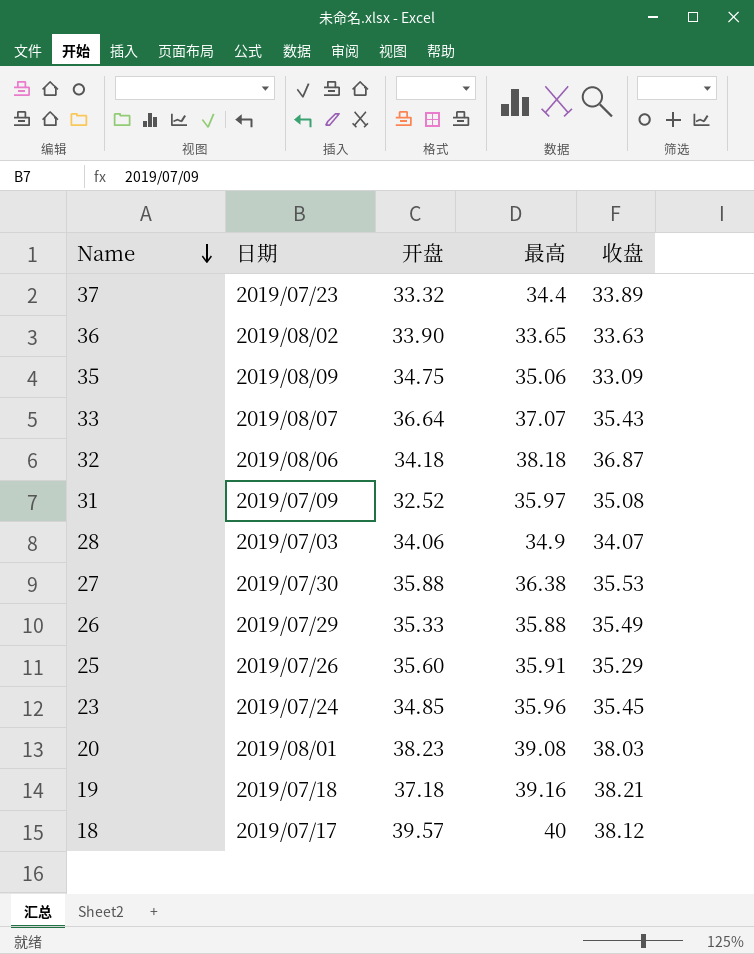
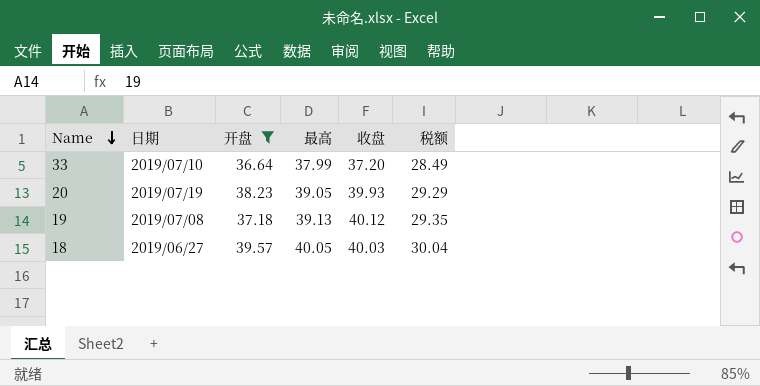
filter: none -> 开盘 >= 36.64
column 税额 | formula: none -> [最高] * 0.75
33 | 日期: 2019/08/07 -> 2019/07/10
33 | 最高: 37.07 -> 37.99
33 | 收盘: 35.43 -> 37.20
20 | 日期: 2019/08/01 -> 2019/07/19
20 | 最高: 39.08 -> 39.05
20 | 收盘: 38.03 -> 39.93
19 | 日期: 2019/07/18 -> 2019/07/08
19 | 最高: 39.16 -> 39.13
19 | 收盘: 38.21 -> 40.12
18 | 日期: 2019/07/17 -> 2019/06/27
18 | 最高: 40 -> 40.05
18 | 收盘: 38.12 -> 40.03

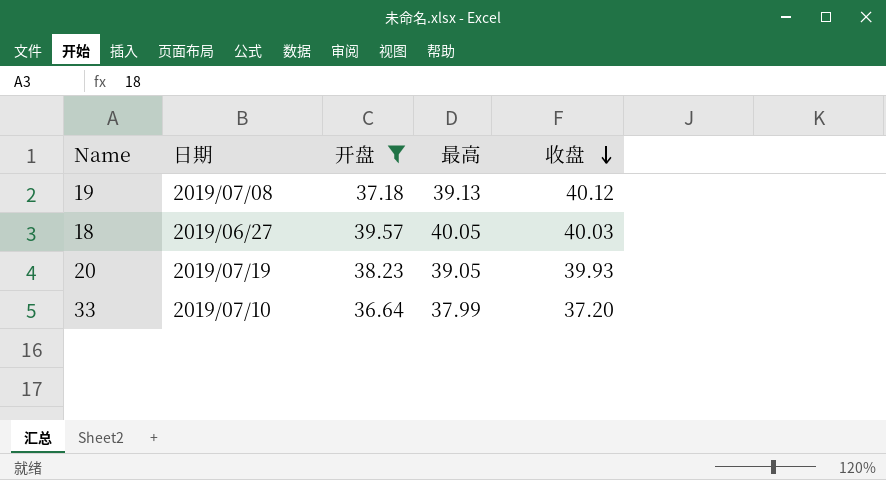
row order: Name descending -> 收盘 descending
column 税额 | formula: [最高] * 0.75 -> none

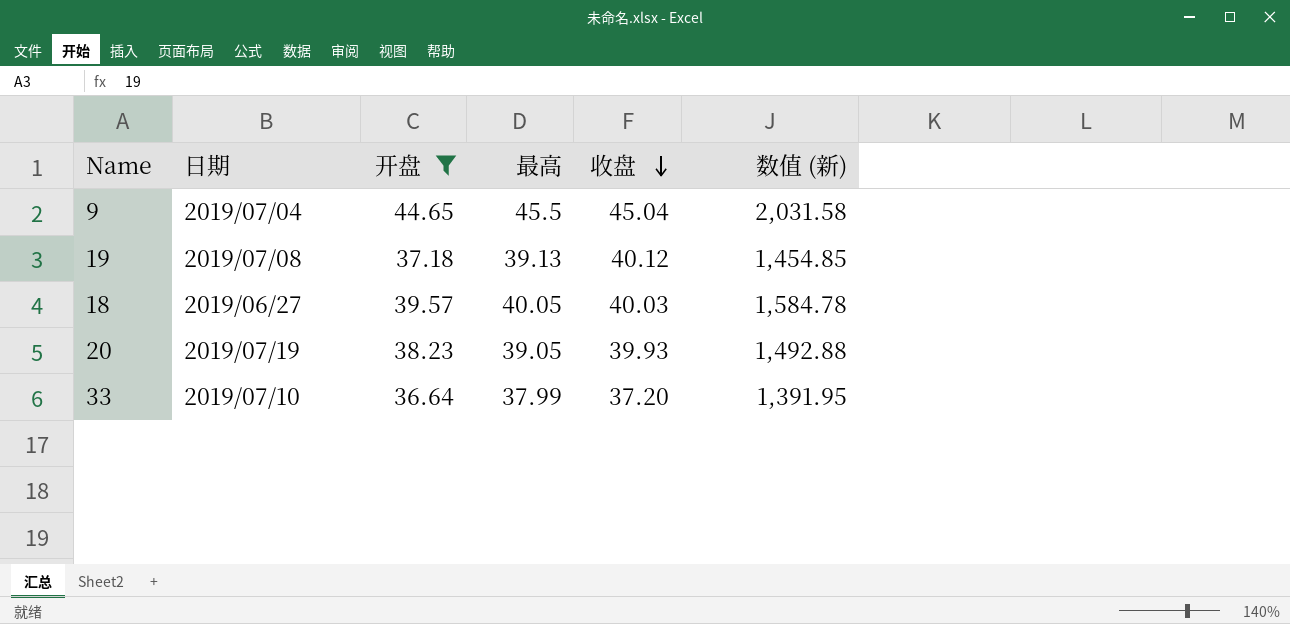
column 数值 (新) | formula: none -> [开盘] * [最高]
row 9: none -> 2019/07/04 | 44.65 | 45.5 | 45.04 | 2,031.58

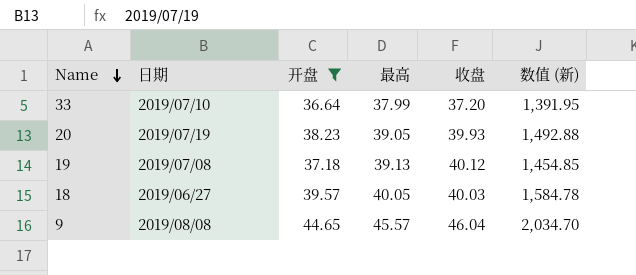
row order: 收盘 descending -> Name descending
9 | 日期: 2019/07/04 -> 2019/08/08
9 | 最高: 45.5 -> 45.57
9 | 收盘: 45.04 -> 46.04
9 | 数值 (新): 2,031.58 -> 2,034.70

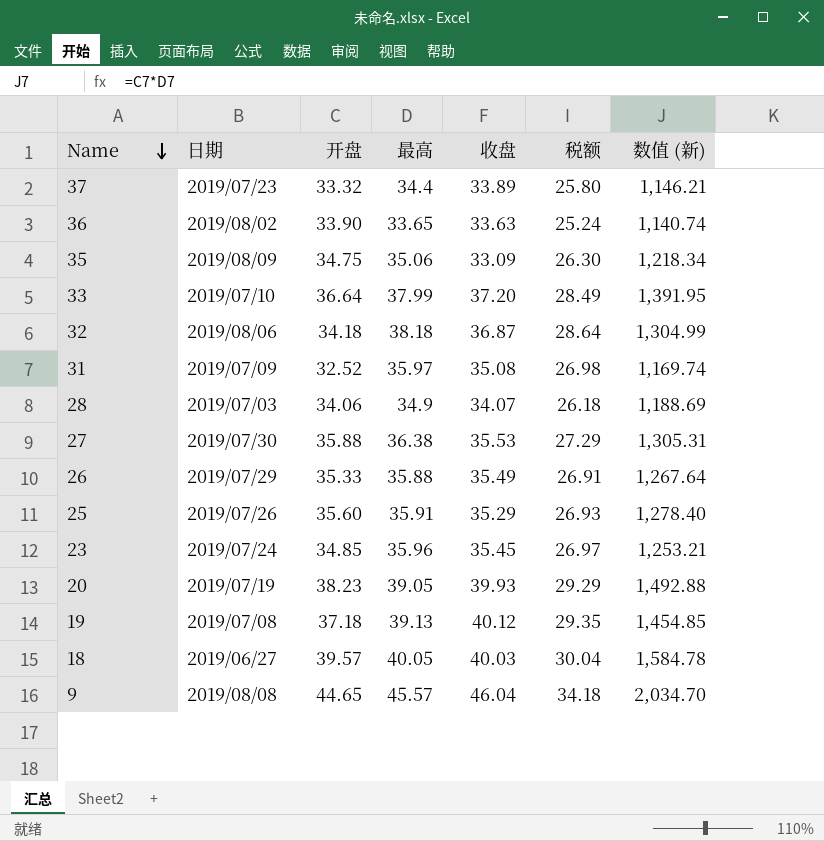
filter: 开盘 >= 36.64 -> none
column 税额 | formula: none -> [最高] * 0.75

